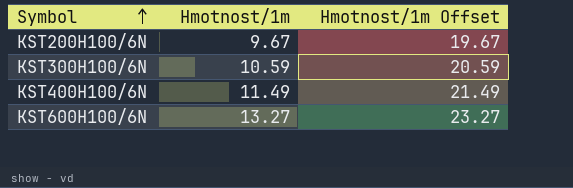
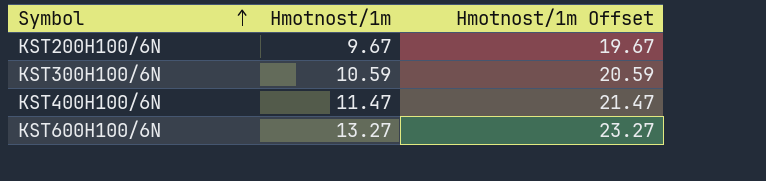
KST400H100/6N | Hmotnost/1m: 11.49 -> 11.47
KST400H100/6N | Hmotnost/1m Offset: 21.49 -> 21.47

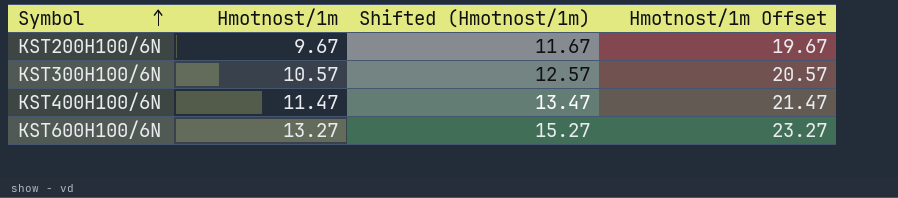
column Shifted (Hmotnost/1m) | formula: none -> [Hmotnost/1m] + 2
KST300H100/6N | Hmotnost/1m: 10.59 -> 10.57
KST300H100/6N | Hmotnost/1m Offset: 20.59 -> 20.57

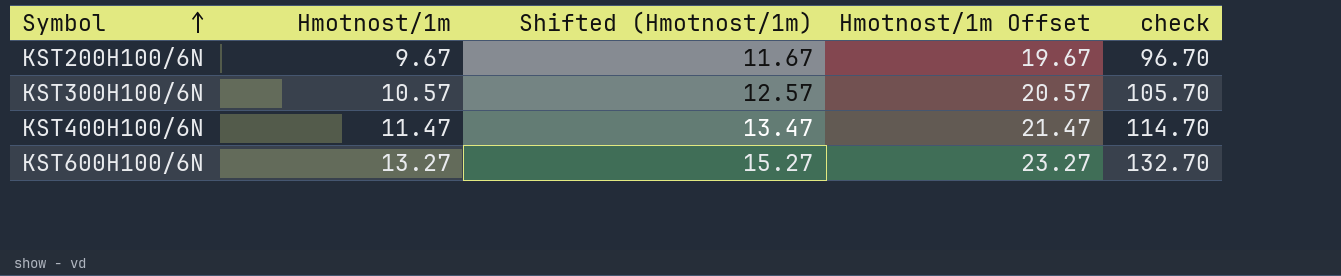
column check | formula: none -> [Hmotnost/1m] * 10

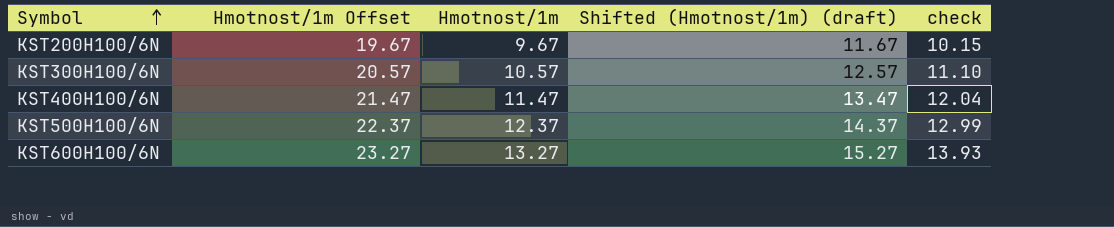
column Hmotnost/1m Offset | position: 4 -> 2
column name: Shifted (Hmotnost/1m) -> Shifted (Hmotnost/1m) (draft)
column check | formula: [Hmotnost/1m] * 10 -> [Hmotnost/1m] * 1.05
row KST500H100/6N: none -> 22.37 | 12.37 | 14.37 | 12.99

